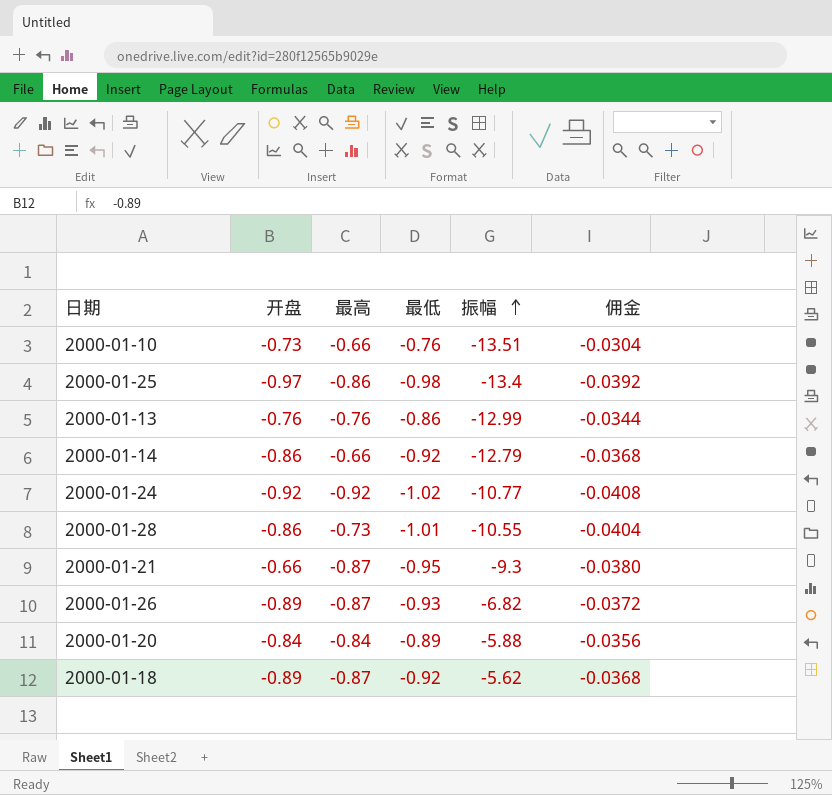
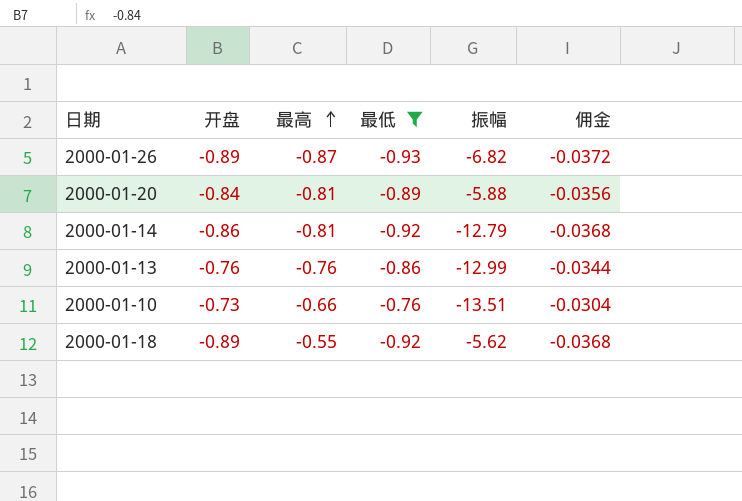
filter: none -> 最低 >= -0.93
row order: 振幅 ascending -> 最高 ascending
2000-01-20 | 最高: -0.84 -> -0.81
2000-01-14 | 最高: -0.66 -> -0.81
2000-01-18 | 最高: -0.87 -> -0.55

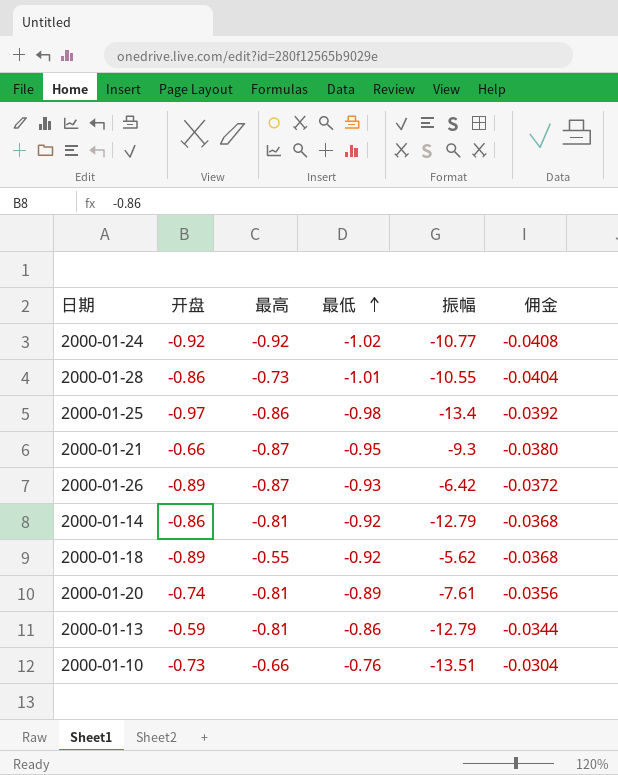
filter: 最低 >= -0.93 -> none
row order: 最高 ascending -> 最低 ascending
2000-01-26 | 振幅: -6.82 -> -6.42
2000-01-20 | 开盘: -0.84 -> -0.74
2000-01-20 | 振幅: -5.88 -> -7.61
2000-01-13 | 开盘: -0.76 -> -0.59
2000-01-13 | 最高: -0.76 -> -0.81
2000-01-13 | 振幅: -12.99 -> -12.79

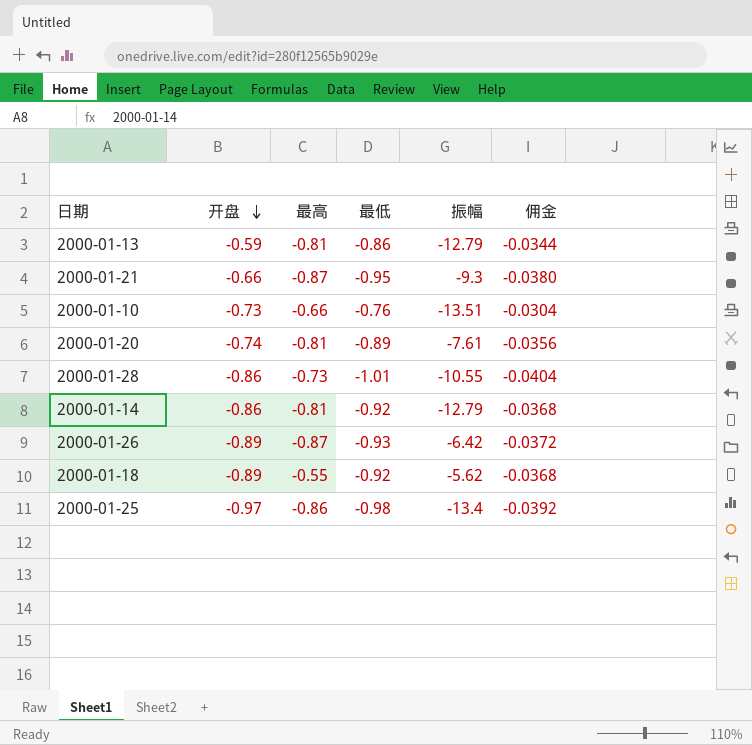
row order: 最低 ascending -> 开盘 descending
row 2000-01-24: -0.92 | -0.92 | -1.02 | -10.77 | -0.0408 -> none

